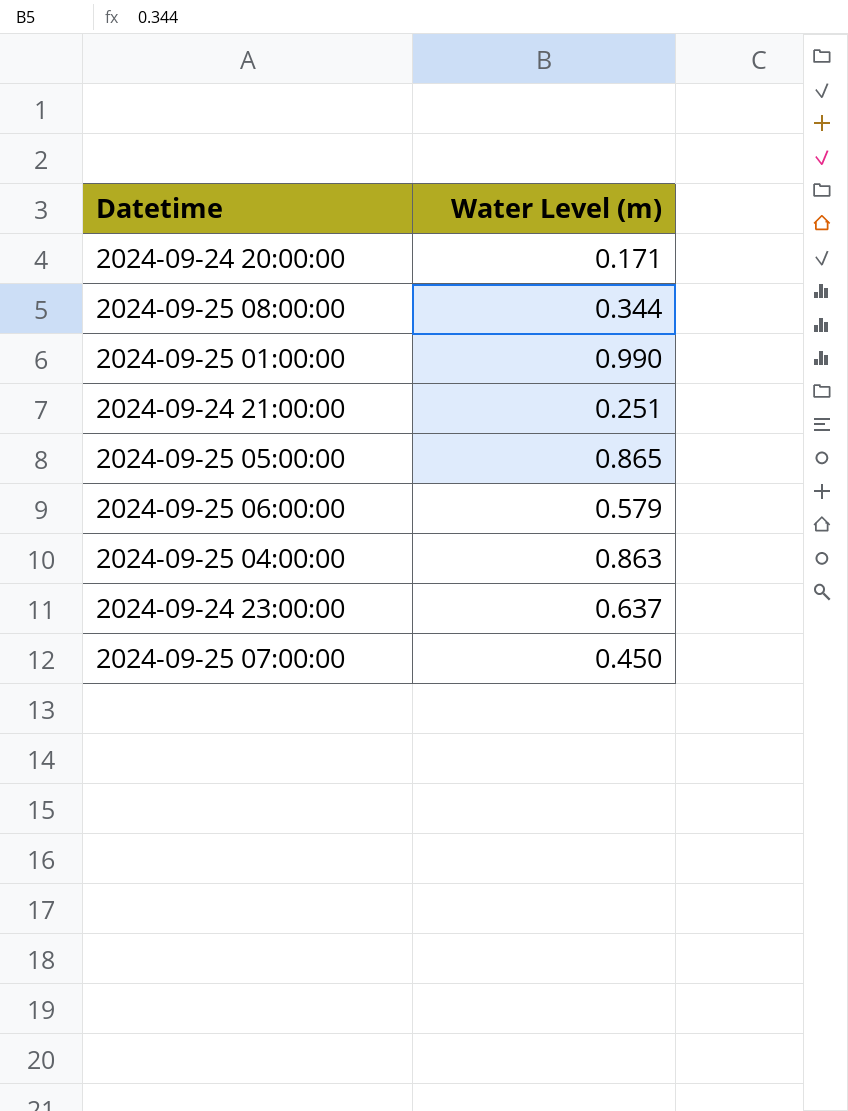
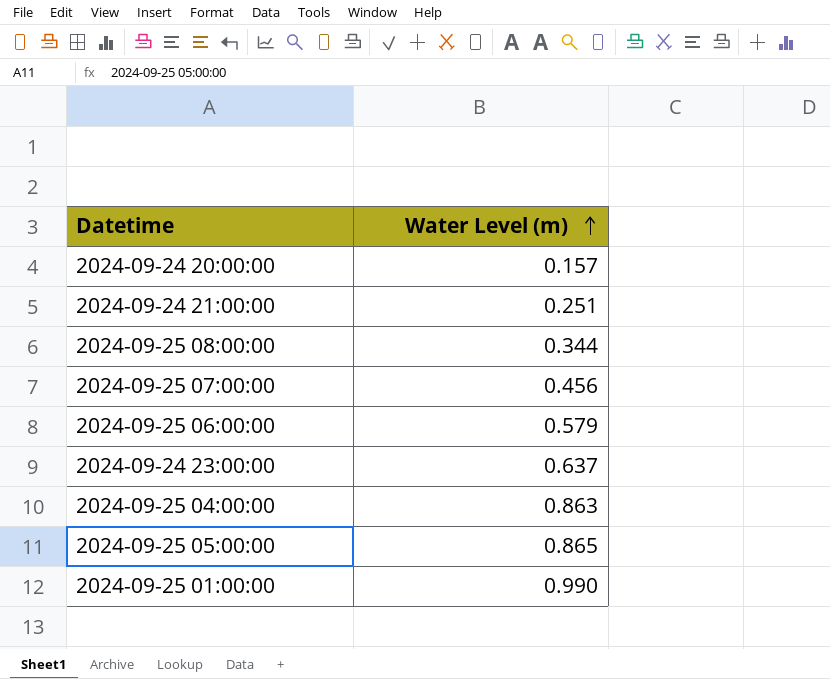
row order: none -> Water Level (m) ascending
2024-09-24 20:00:00 | Water Level (m): 0.171 -> 0.157
2024-09-25 07:00:00 | Water Level (m): 0.450 -> 0.456

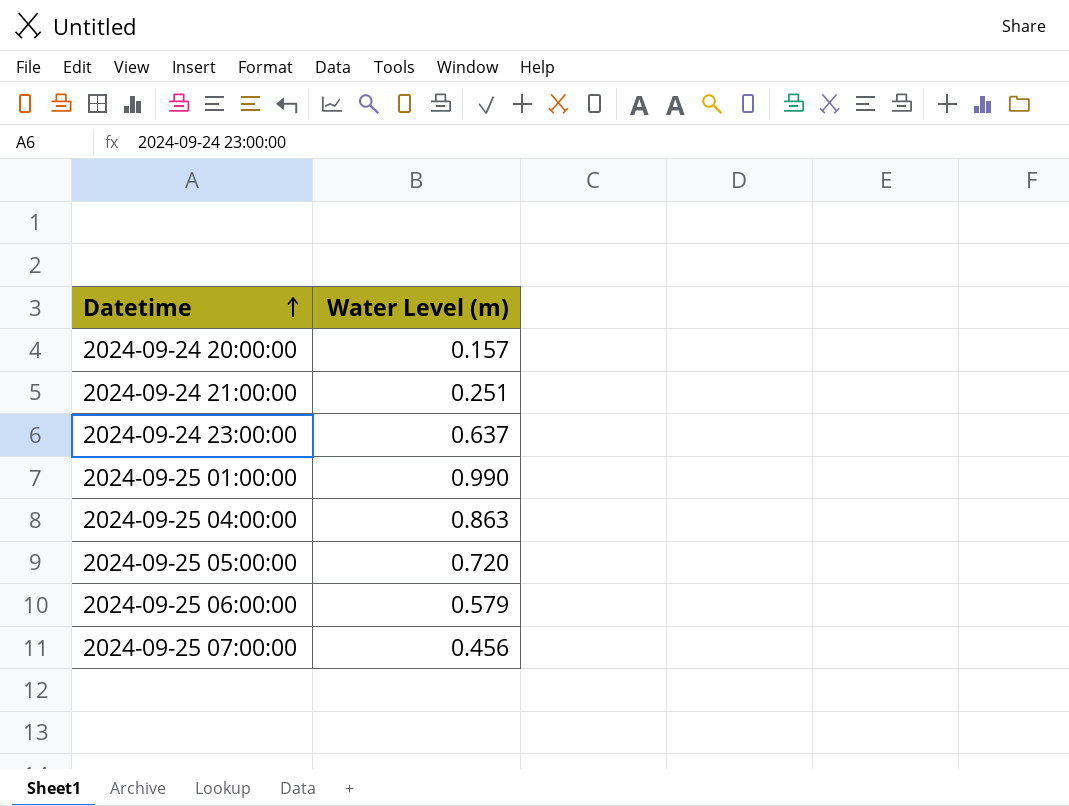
row order: Water Level (m) ascending -> Datetime ascending
row 2024-09-25 08:00:00: 0.344 -> none
2024-09-25 05:00:00 | Water Level (m): 0.865 -> 0.720

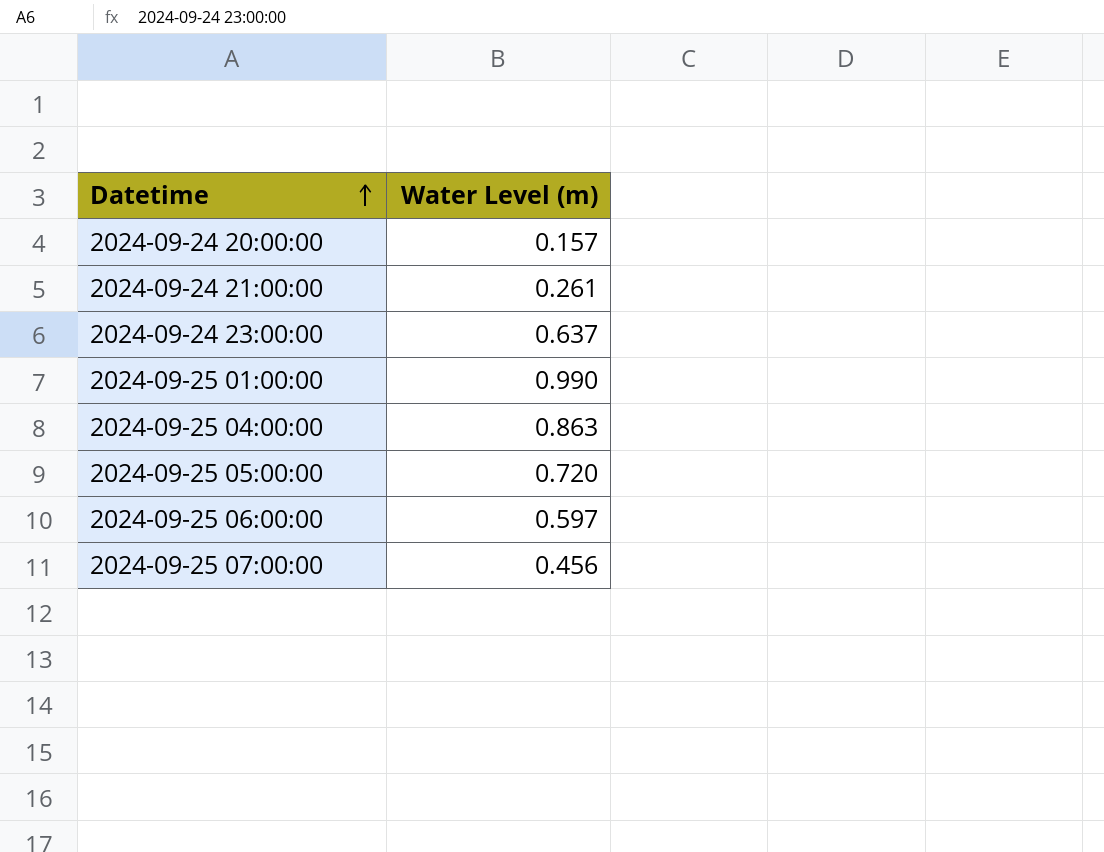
2024-09-24 21:00:00 | Water Level (m): 0.251 -> 0.261
2024-09-25 06:00:00 | Water Level (m): 0.579 -> 0.597

